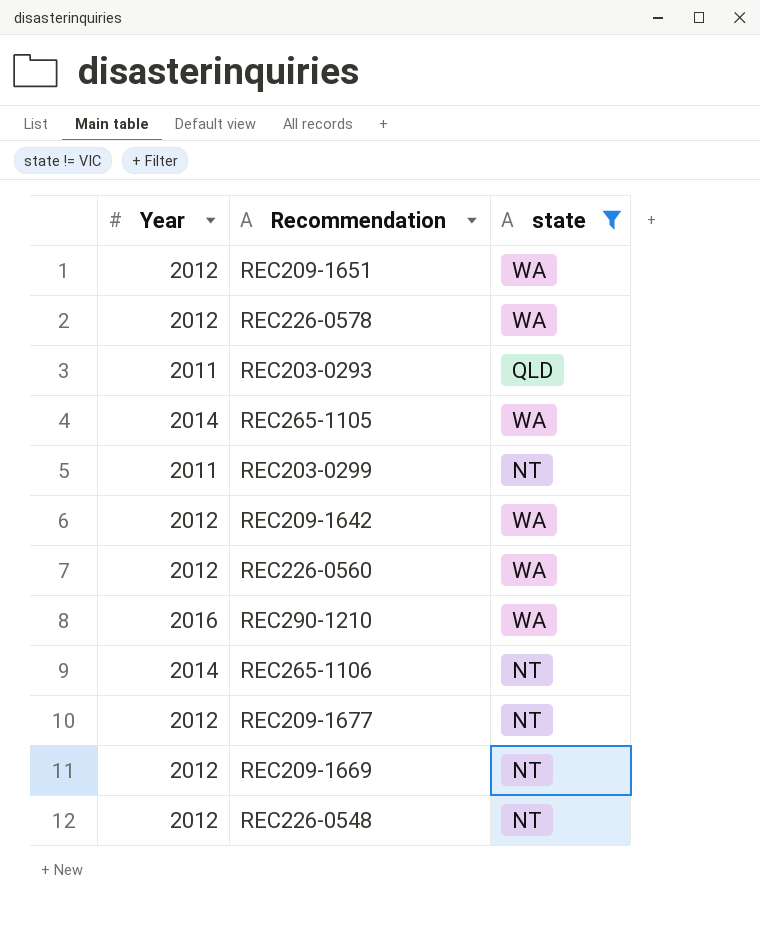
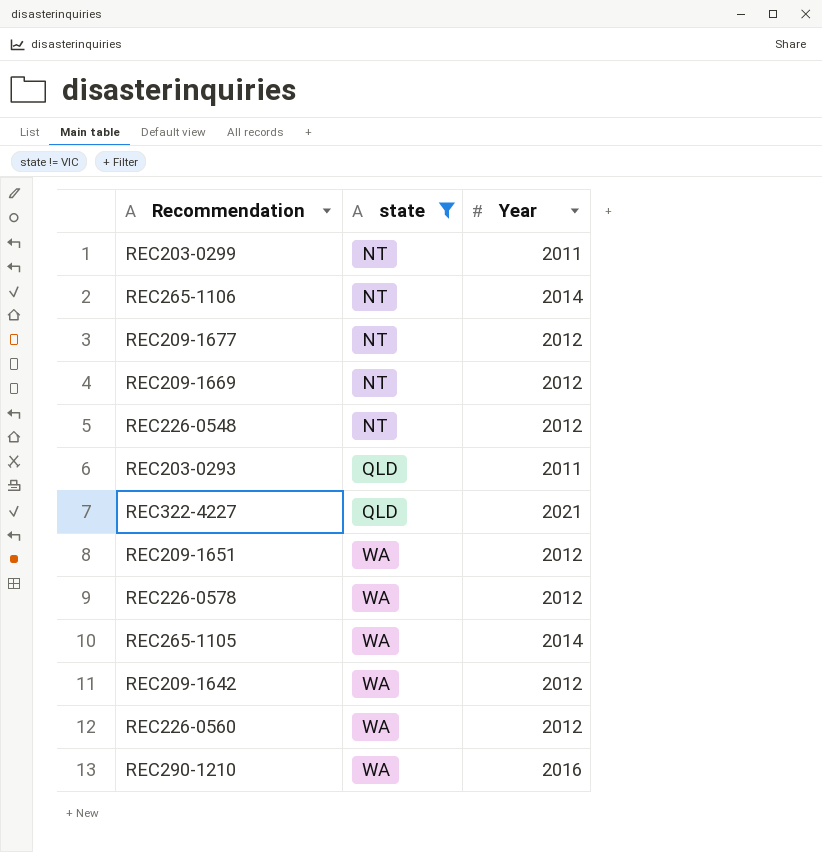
row order: none -> state ascending
column Year | position: 1 -> 3
row REC322-4227: none -> QLD | 2021

